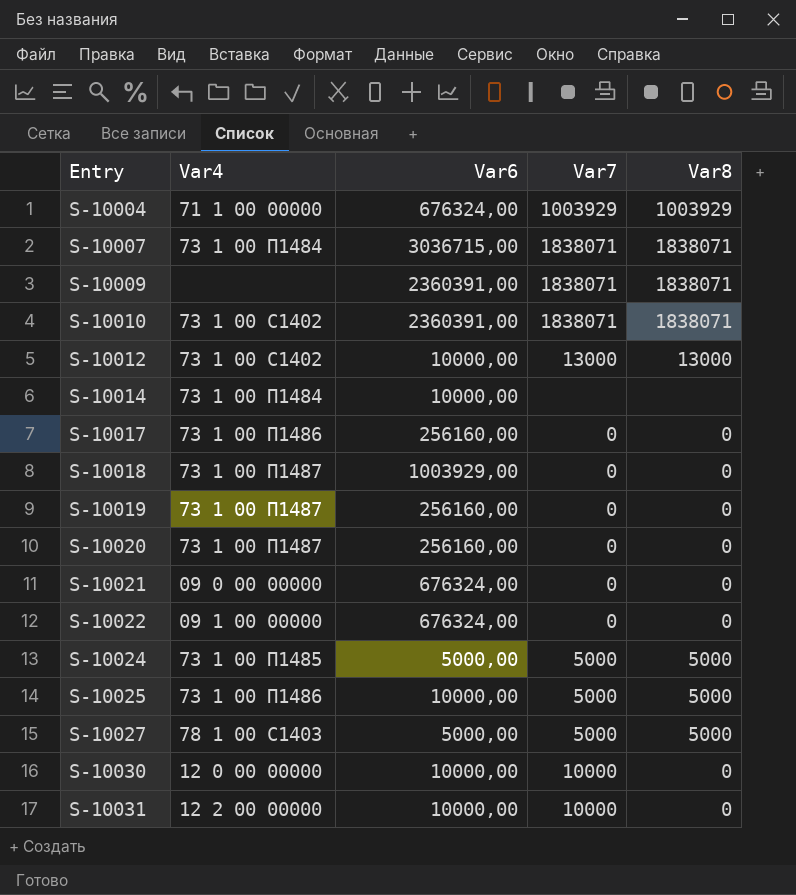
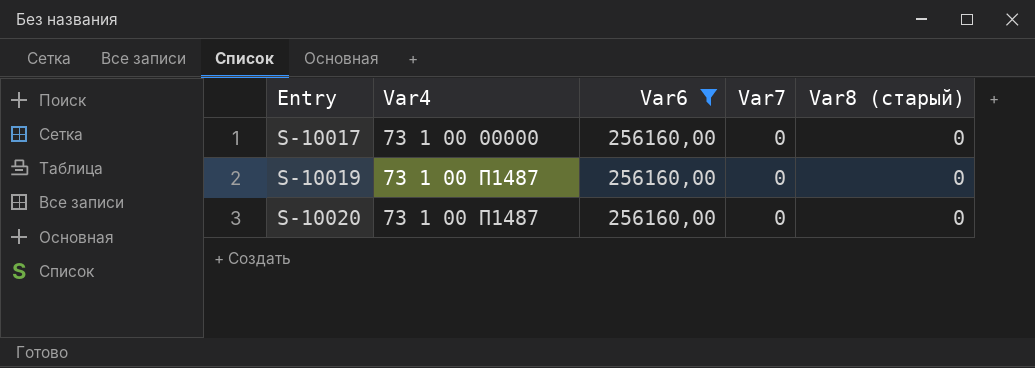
filter: none -> Var6 = 256160,00
column name: Var8 -> Var8 (старый)
S-10017 | Var4: 73 1 00 П1486 -> 73 1 00 00000

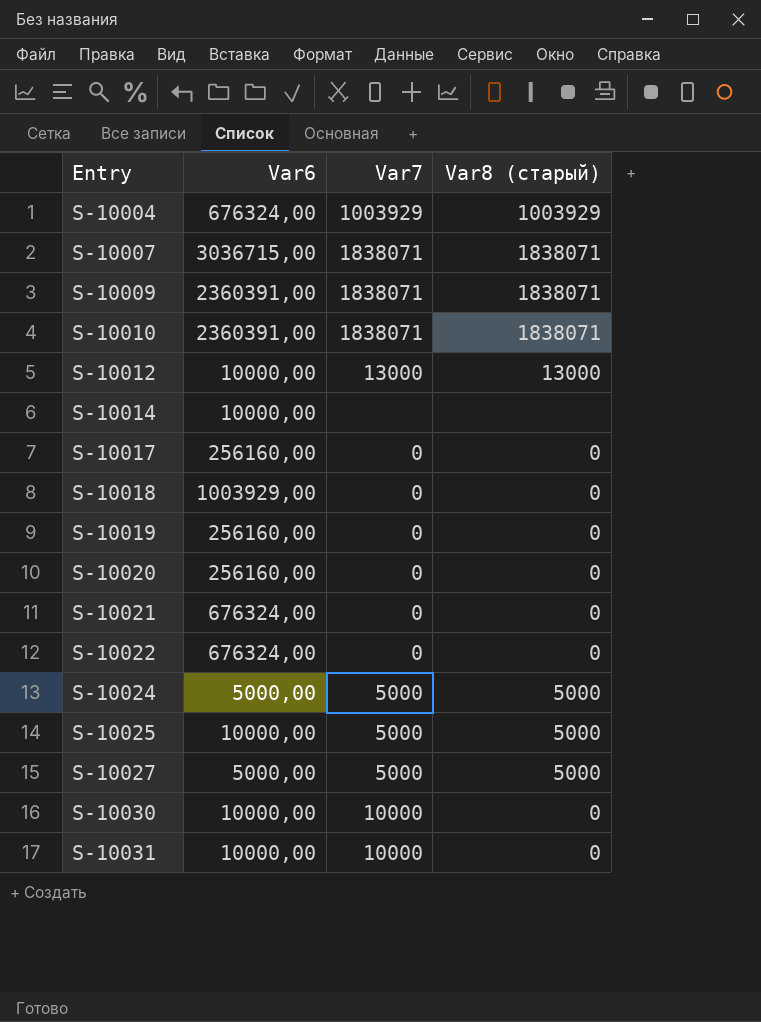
filter: Var6 = 256160,00 -> none
column Var4 | position: 2 -> none

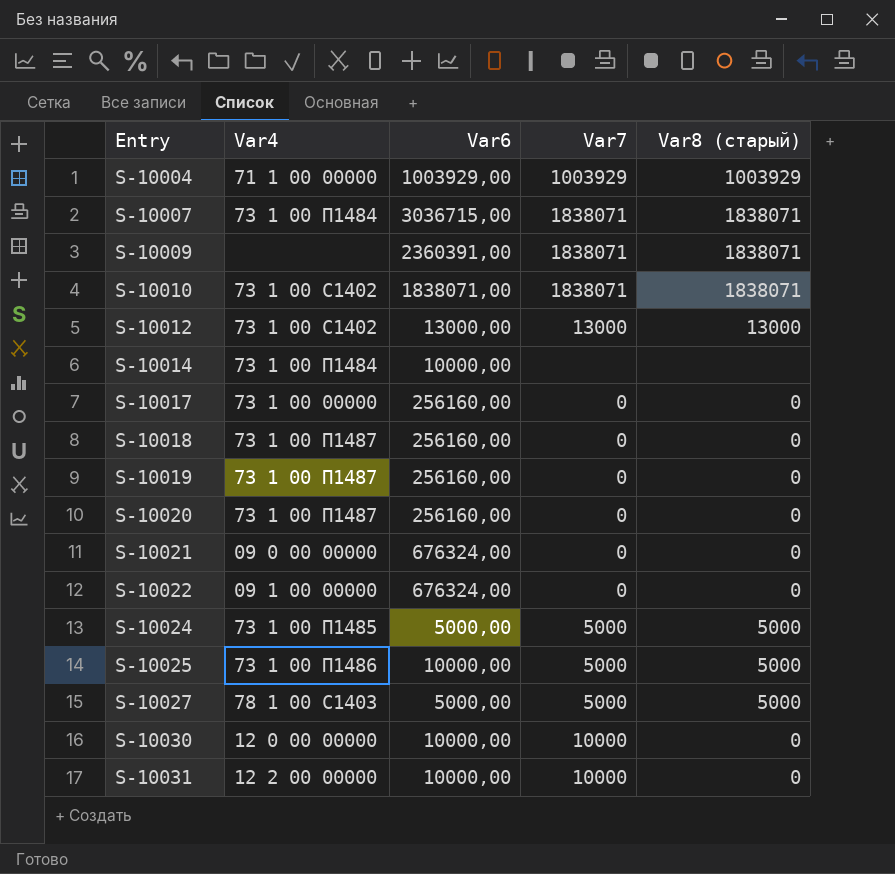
column Var4 | position: none -> 2
S-10004 | Var6: 676324,00 -> 1003929,00
S-10010 | Var6: 2360391,00 -> 1838071,00
S-10012 | Var6: 10000,00 -> 13000,00
S-10018 | Var6: 1003929,00 -> 256160,00

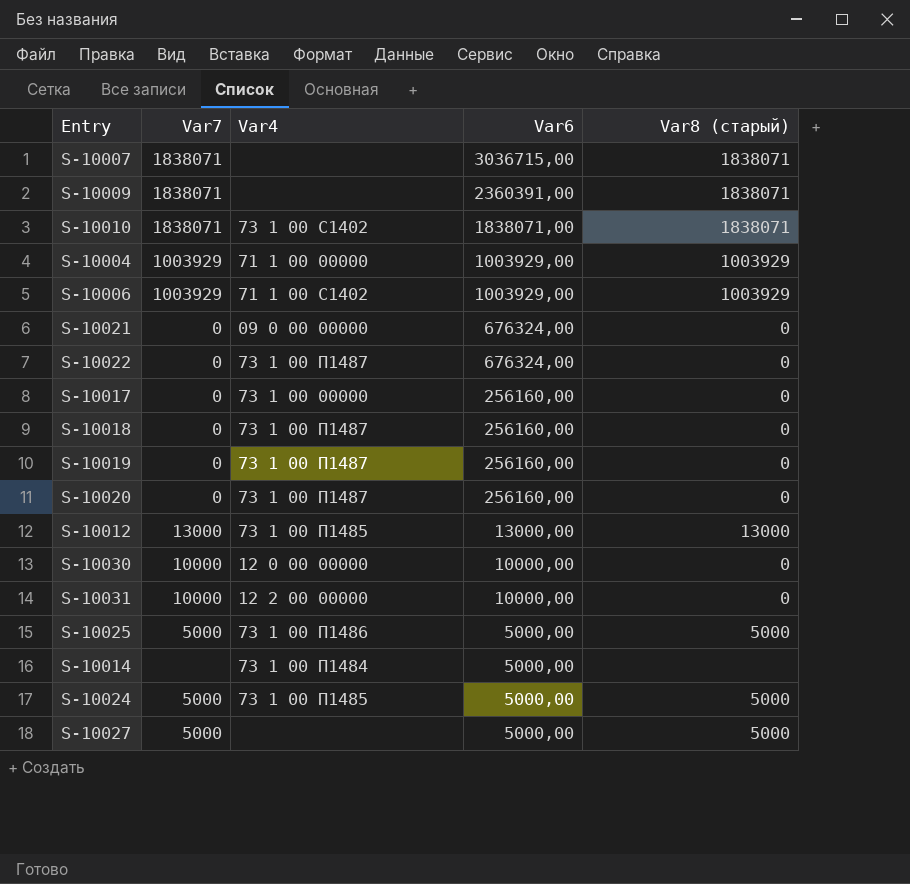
row order: Entry ascending -> Var6 descending
column Var7 | position: 4 -> 2
S-10007 | Var4: 73 1 00 П1484 -> none
row S-10006: none -> 1003929 | 71 1 00 С1402 | 1003929,00 | 1003929
S-10022 | Var4: 09 1 00 00000 -> 73 1 00 П1487
S-10012 | Var4: 73 1 00 С1402 -> 73 1 00 П1485
S-10025 | Var6: 10000,00 -> 5000,00
S-10014 | Var6: 10000,00 -> 5000,00
S-10027 | Var4: 78 1 00 С1403 -> none

